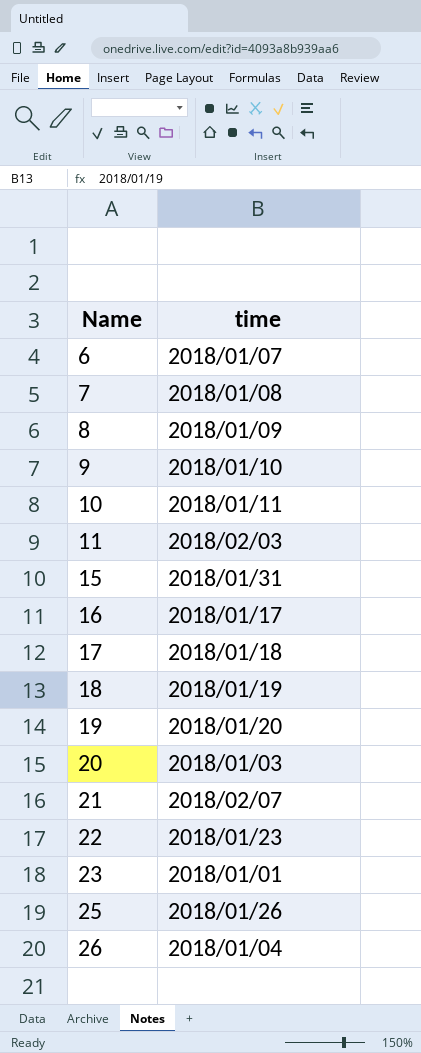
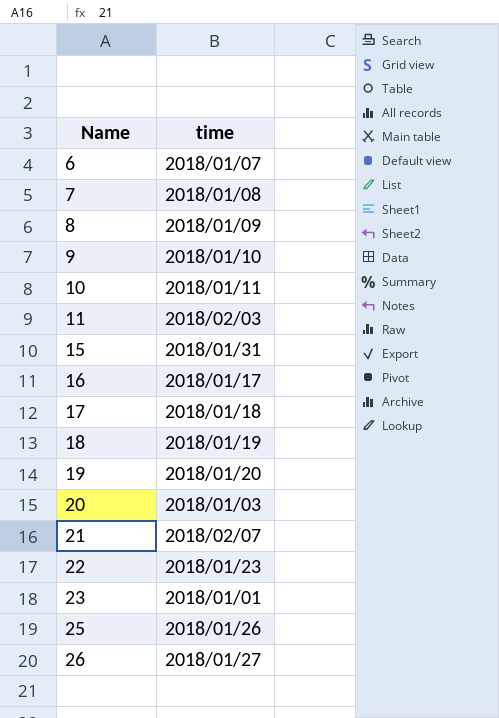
26 | time: 2018/01/04 -> 2018/01/27

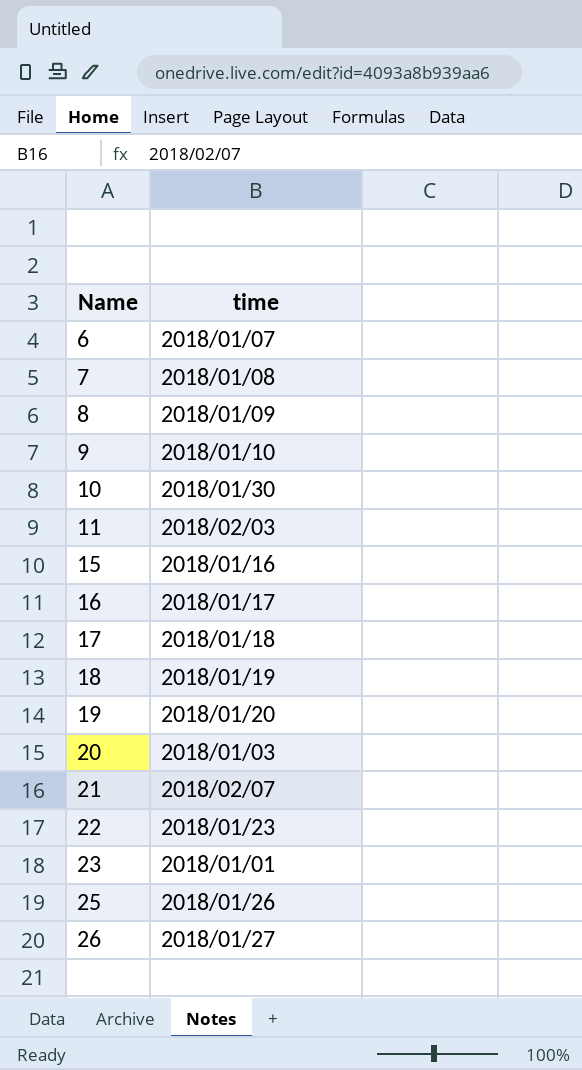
10 | time: 2018/01/11 -> 2018/01/30
15 | time: 2018/01/31 -> 2018/01/16

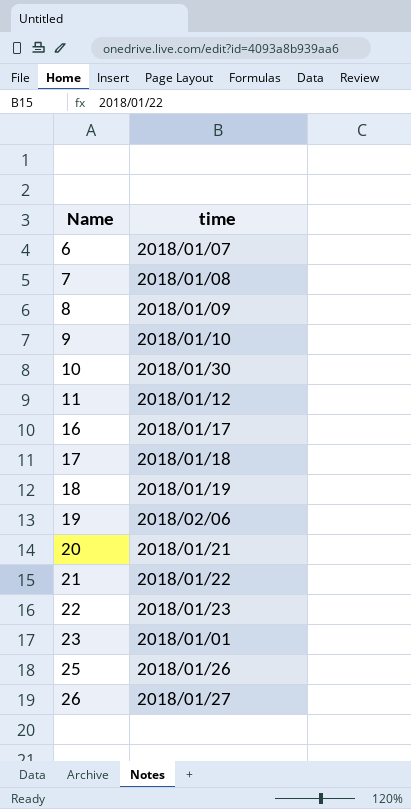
row 15: 2018/01/16 -> none
11 | time: 2018/02/03 -> 2018/01/12
19 | time: 2018/01/20 -> 2018/02/06
20 | time: 2018/01/03 -> 2018/01/21
21 | time: 2018/02/07 -> 2018/01/22

